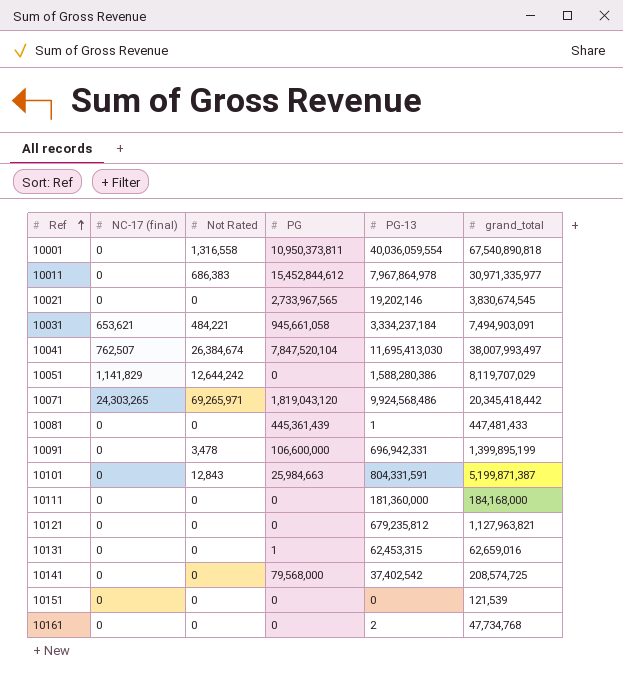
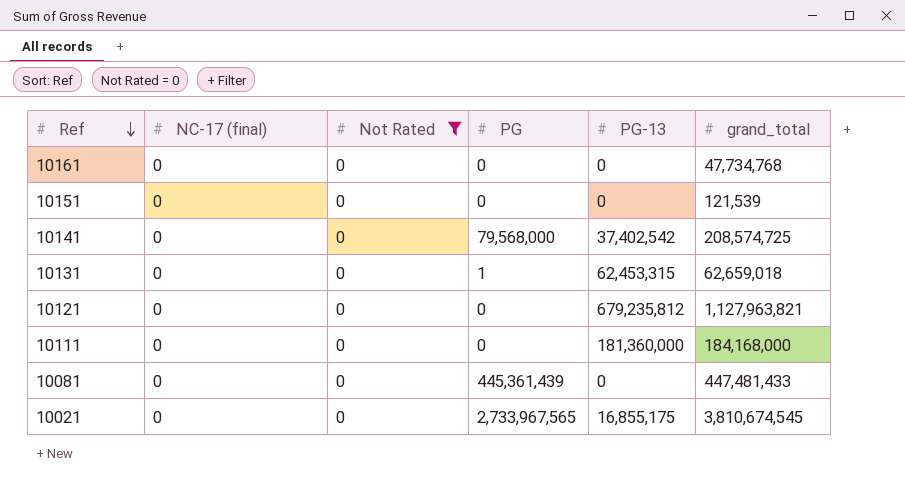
filter: none -> Not Rated = 0
row order: Ref ascending -> Ref descending
10161 | PG-13: 2 -> 0
10131 | grand_total: 62,659,016 -> 62,659,018
10081 | PG-13: 1 -> 0
10021 | PG-13: 19,202,146 -> 16,855,175
10021 | grand_total: 3,830,674,545 -> 3,810,674,545

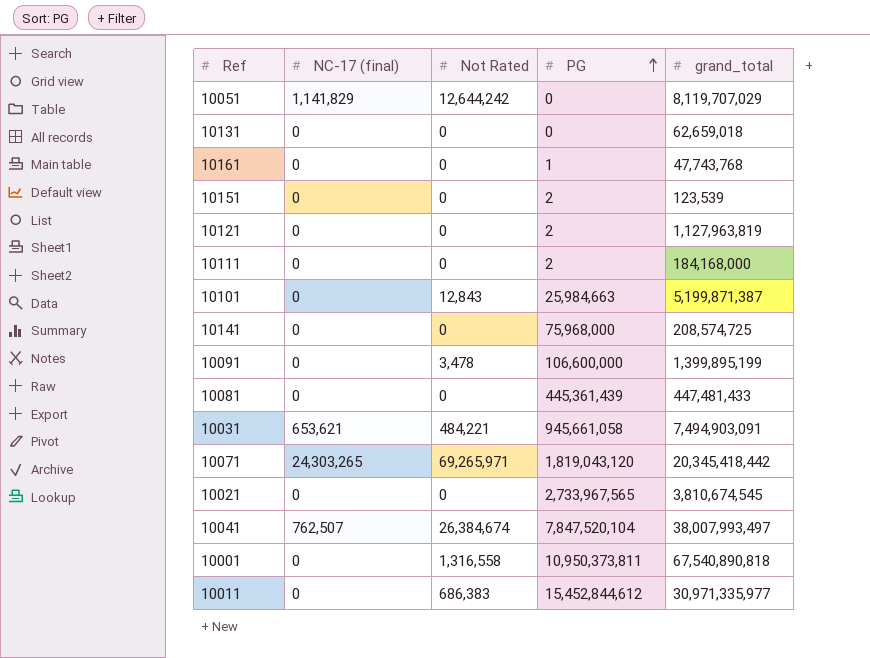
filter: Not Rated = 0 -> none
row order: Ref descending -> PG ascending
column PG-13 | position: 5 -> none
10131 | PG: 1 -> 0
10161 | PG: 0 -> 1
10161 | grand_total: 47,734,768 -> 47,743,768
10151 | PG: 0 -> 2
10151 | grand_total: 121,539 -> 123,539
10121 | PG: 0 -> 2
10121 | grand_total: 1,127,963,821 -> 1,127,963,819
10111 | PG: 0 -> 2
10141 | PG: 79,568,000 -> 75,968,000

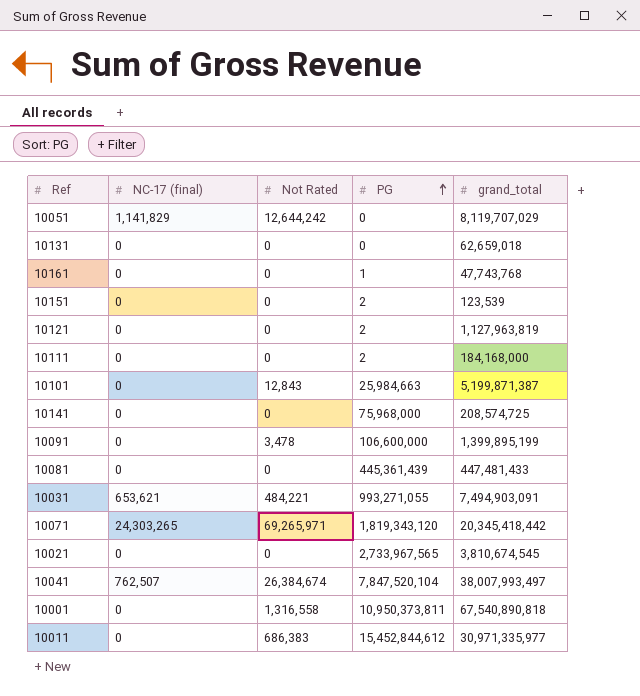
10031 | PG: 945,661,058 -> 993,271,055
10071 | PG: 1,819,043,120 -> 1,819,343,120

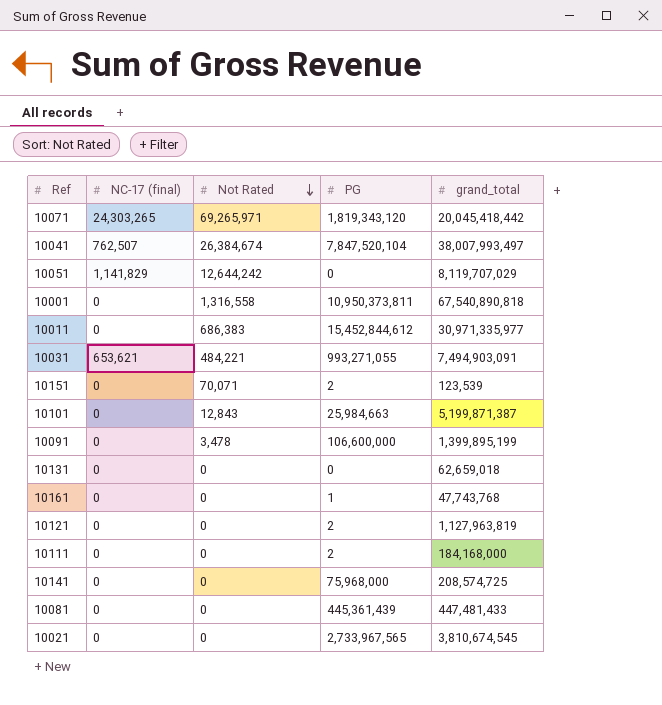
row order: PG ascending -> Not Rated descending
10071 | grand_total: 20,345,418,442 -> 20,045,418,442
10151 | Not Rated: 0 -> 70,071

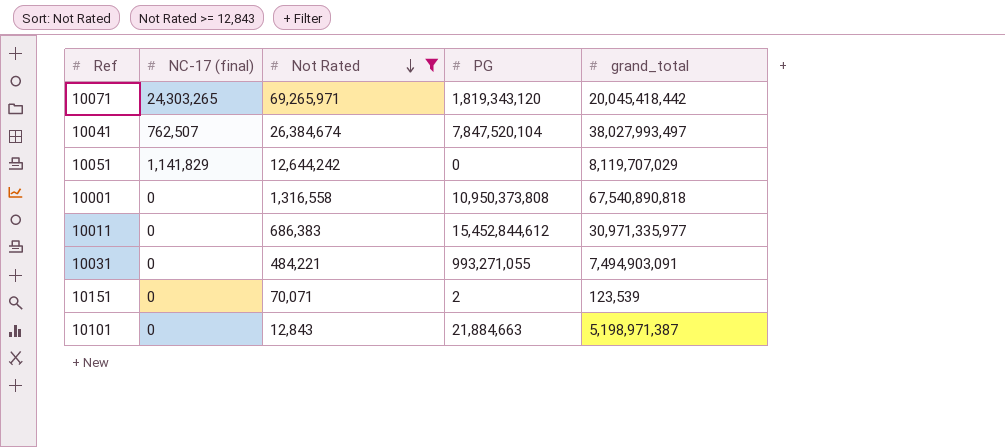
filter: none -> Not Rated >= 12,843
10041 | grand_total: 38,007,993,497 -> 38,027,993,497
10001 | PG: 10,950,373,811 -> 10,950,373,808
10031 | NC-17 (final): 653,621 -> 0
10101 | PG: 25,984,663 -> 21,884,663
10101 | grand_total: 5,199,871,387 -> 5,198,971,387

